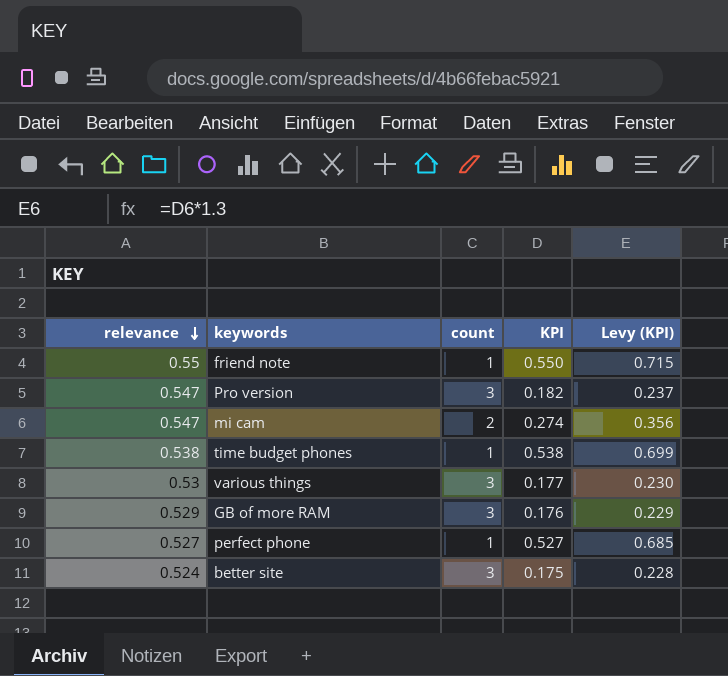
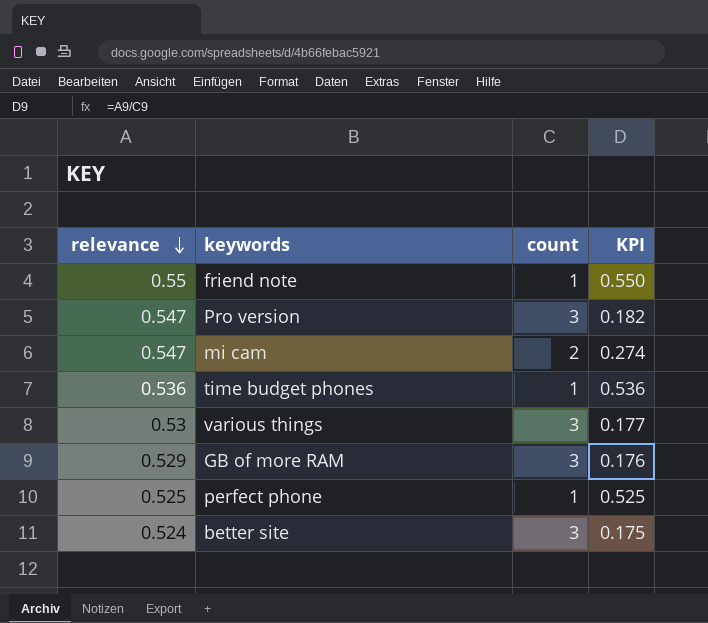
column Levy (KPI) | formula: [KPI] * 1.3 -> none
time budget phones | relevance: 0.538 -> 0.536
time budget phones | KPI: 0.538 -> 0.536
perfect phone | relevance: 0.527 -> 0.525
perfect phone | KPI: 0.527 -> 0.525

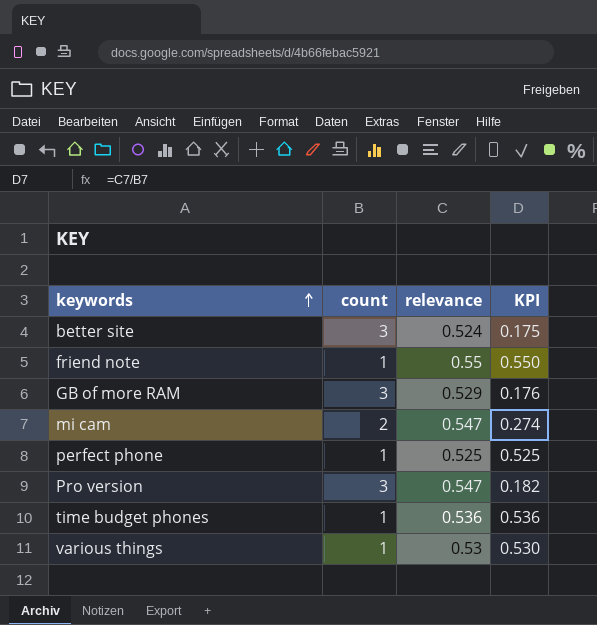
row order: relevance descending -> keywords ascending
column relevance | position: 1 -> 3
various things | count: 3 -> 1
various things | KPI: 0.177 -> 0.530

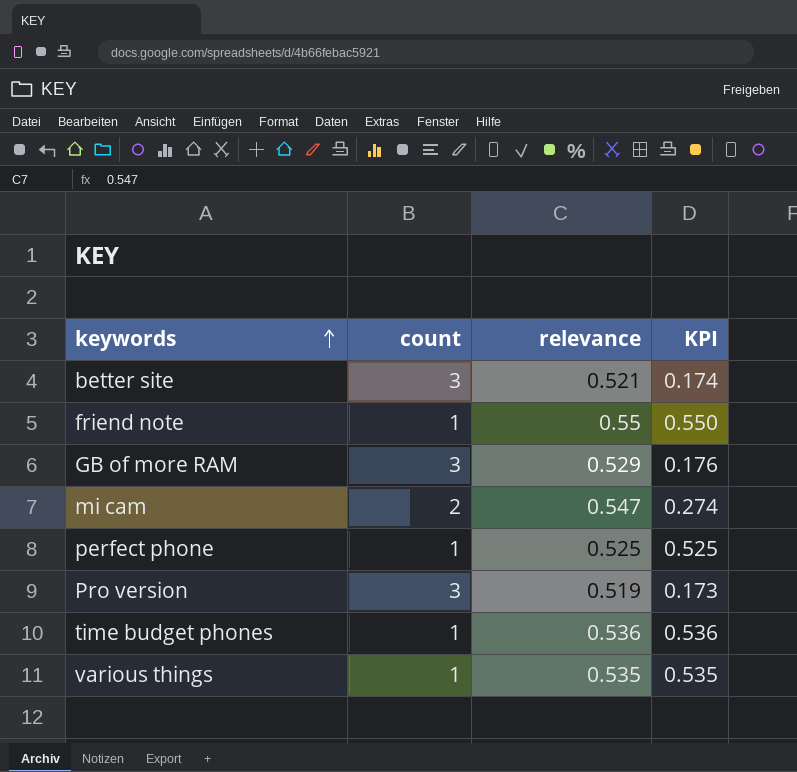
better site | relevance: 0.524 -> 0.521
better site | KPI: 0.175 -> 0.174
Pro version | relevance: 0.547 -> 0.519
Pro version | KPI: 0.182 -> 0.173
various things | relevance: 0.53 -> 0.535
various things | KPI: 0.530 -> 0.535

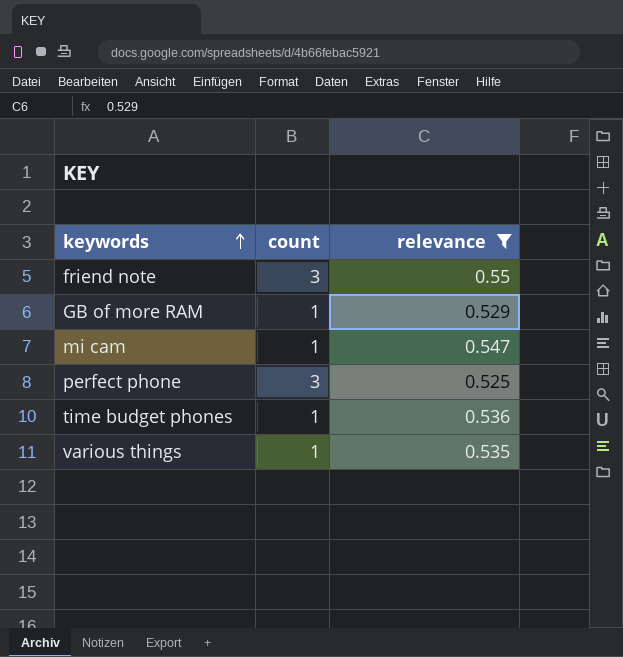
filter: none -> relevance >= 0.525
column KPI | formula: [relevance] / [count] -> none
friend note | count: 1 -> 3
GB of more RAM | count: 3 -> 1
mi cam | count: 2 -> 1
perfect phone | count: 1 -> 3

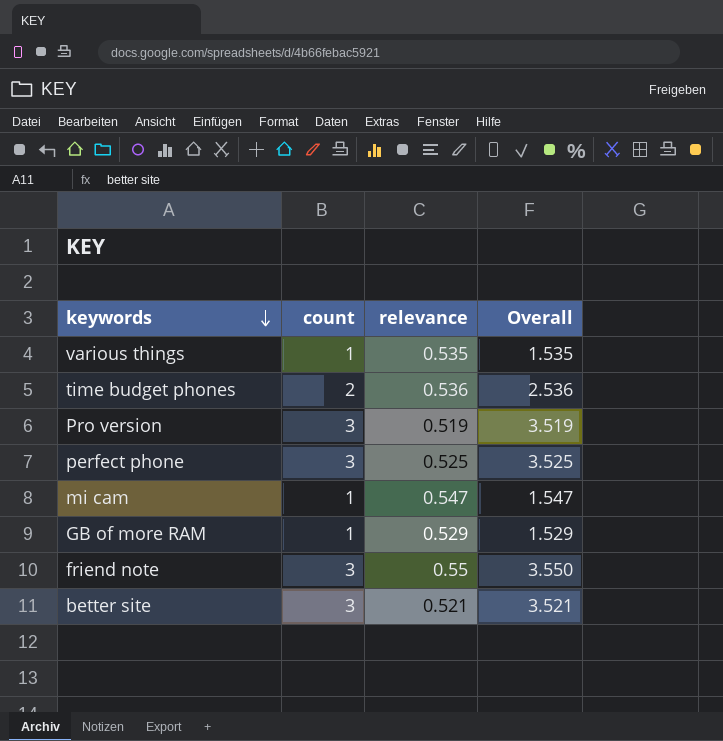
filter: relevance >= 0.525 -> none
row order: keywords ascending -> keywords descending
column Overall | formula: none -> [count] + [relevance]
time budget phones | count: 1 -> 2

